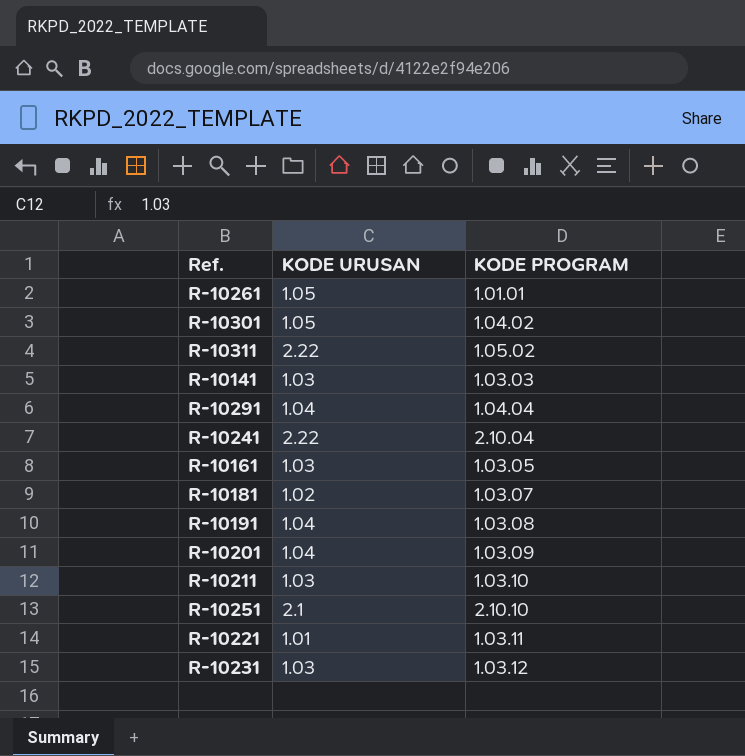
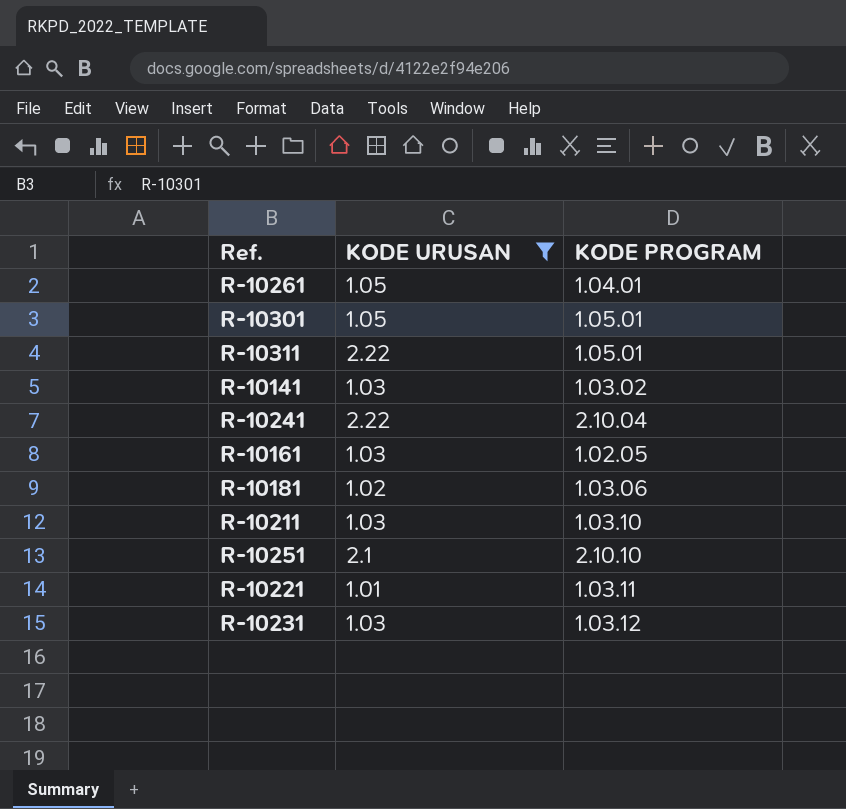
filter: none -> KODE URUSAN != 1.04
R-10261 | KODE PROGRAM: 1.01.01 -> 1.04.01
R-10301 | KODE PROGRAM: 1.04.02 -> 1.05.01
R-10311 | KODE PROGRAM: 1.05.02 -> 1.05.01
R-10141 | KODE PROGRAM: 1.03.03 -> 1.03.02
R-10161 | KODE PROGRAM: 1.03.05 -> 1.02.05
R-10181 | KODE PROGRAM: 1.03.07 -> 1.03.06

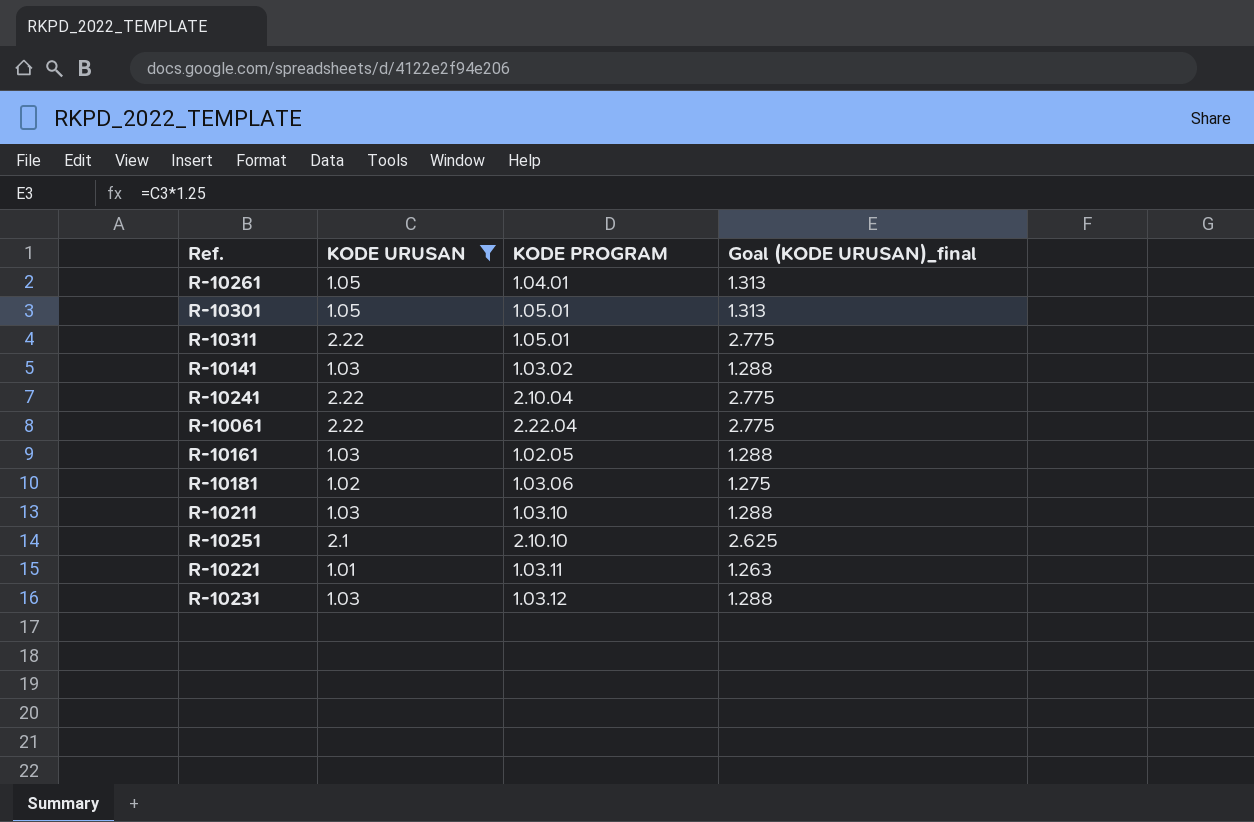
column Goal (KODE URUSAN)_final | formula: none -> [KODE URUSAN] * 1.25
row R-10061: none -> 2.22 | 2.22.04 | 2.775

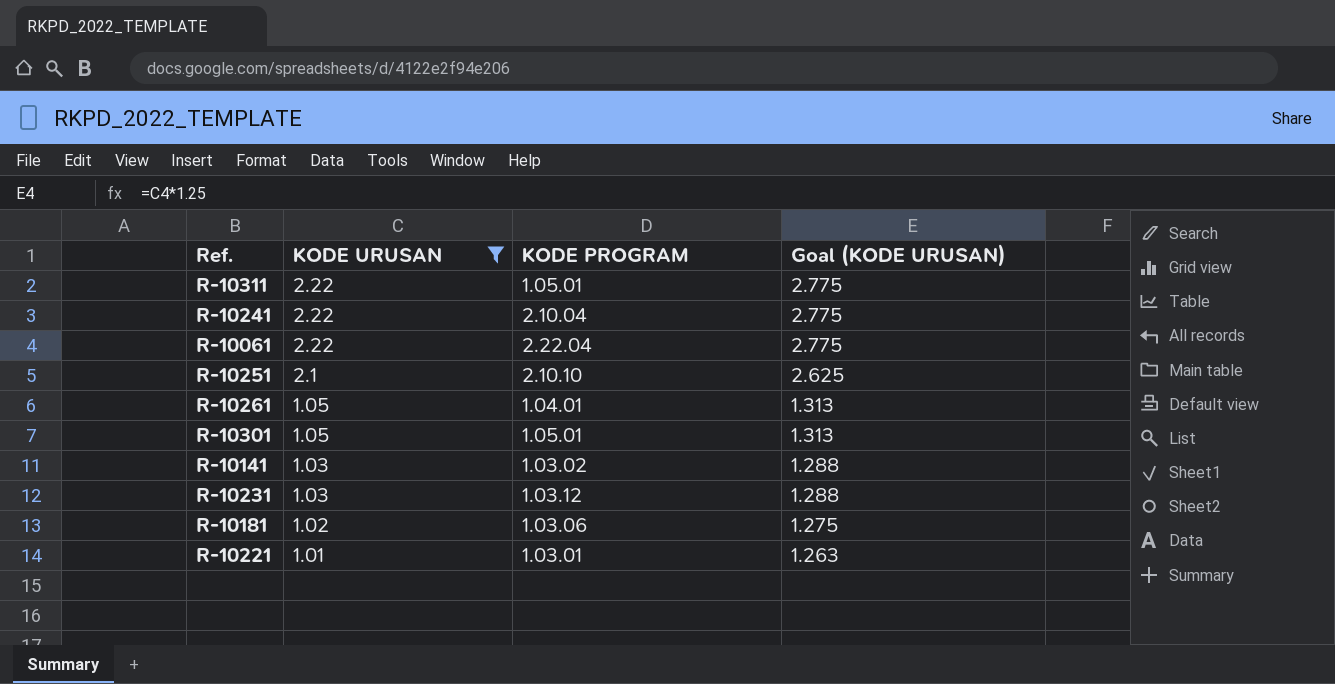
row order: KODE PROGRAM ascending -> KODE URUSAN descending
column name: Goal (KODE URUSAN)_final -> Goal (KODE URUSAN)
row R-10161: 1.03 | 1.02.05 | 1.288 -> none
row R-10211: 1.03 | 1.03.10 | 1.288 -> none
R-10221 | KODE PROGRAM: 1.03.11 -> 1.03.01

